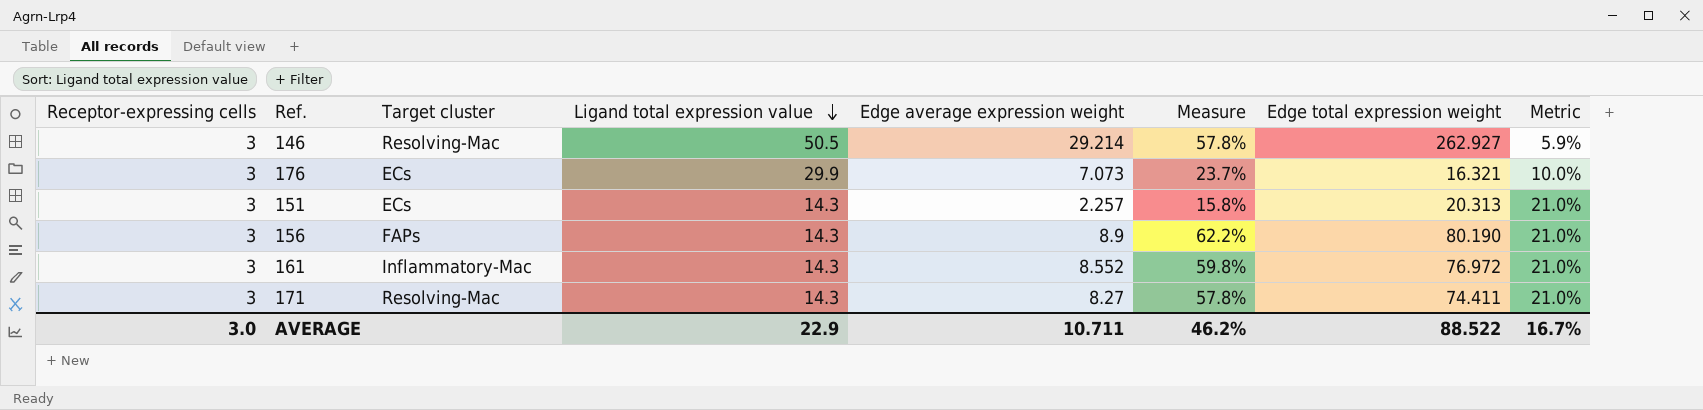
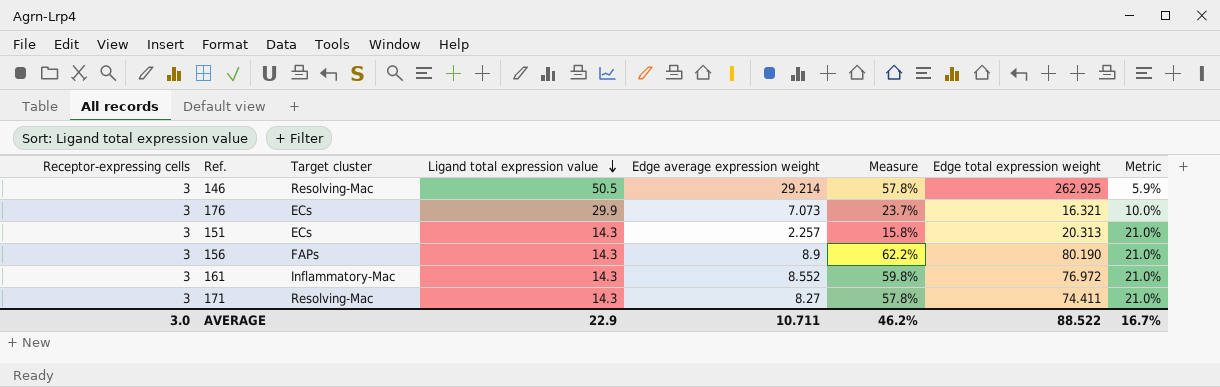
146 | Edge total expression weight: 262.927 -> 262.925

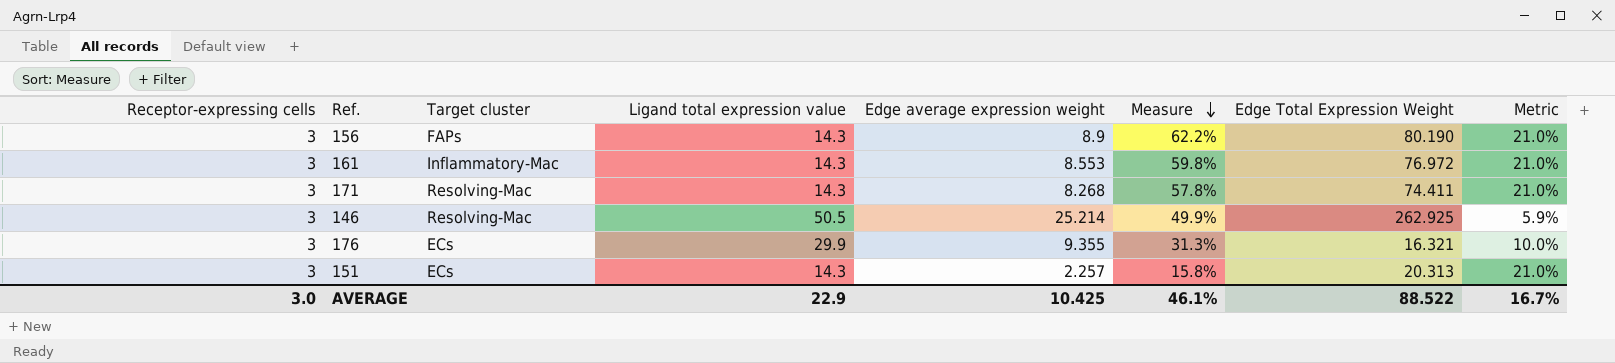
row order: Ligand total expression value descending -> Measure descending
column name: Edge total expression weight -> Edge Total Expression Weight
161 | Edge average expression weight: 8.552 -> 8.553
171 | Edge average expression weight: 8.27 -> 8.268
146 | Edge average expression weight: 29.214 -> 25.214
146 | Measure: 57.8% -> 49.9%
176 | Edge average expression weight: 7.073 -> 9.355
176 | Measure: 23.7% -> 31.3%
AVERAGE | Edge average expression weight: 10.711 -> 10.425
AVERAGE | Measure: 46.2% -> 46.1%

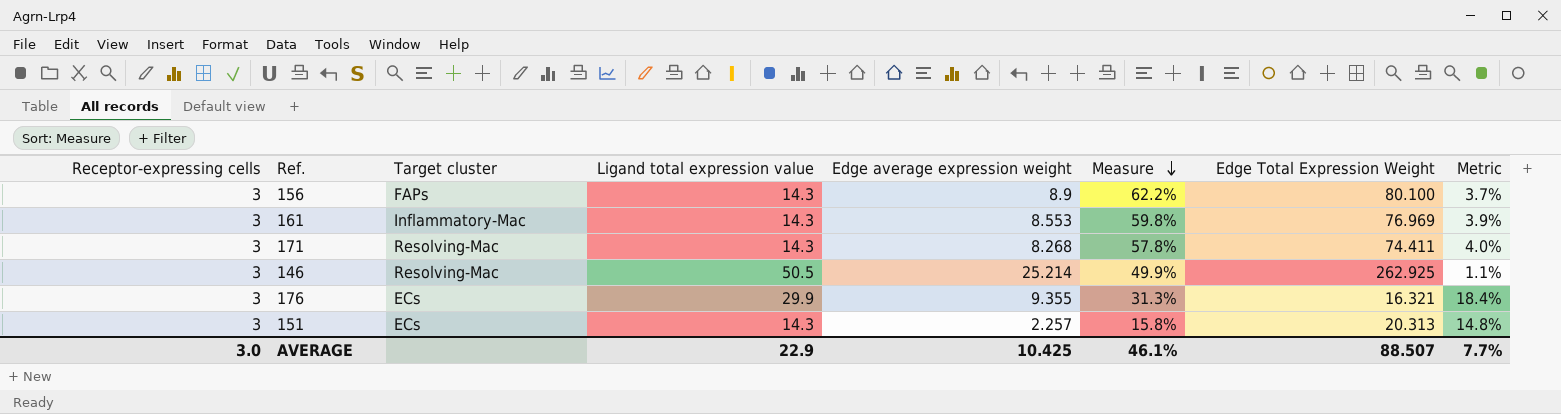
column Metric | formula: [Receptor-expressing cells] / [Ligand total expression value] -> [Receptor-expressing cells] / [Edge Total Expression Weight]
156 | Edge Total Expression Weight: 80.190 -> 80.100
161 | Edge Total Expression Weight: 76.972 -> 76.969
AVERAGE | Edge Total Expression Weight: 88.522 -> 88.507
AVERAGE | Metric: 16.7% -> 7.7%

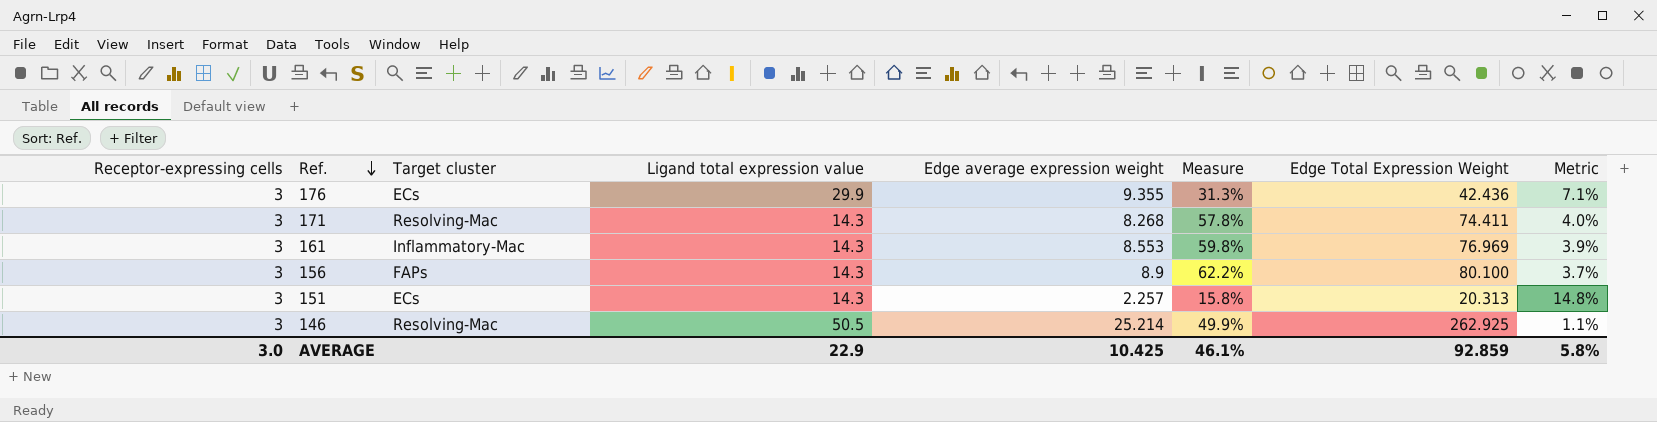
row order: Measure descending -> Ref. descending
176 | Edge Total Expression Weight: 16.321 -> 42.436
176 | Metric: 18.4% -> 7.1%
AVERAGE | Edge Total Expression Weight: 88.507 -> 92.859
AVERAGE | Metric: 7.7% -> 5.8%

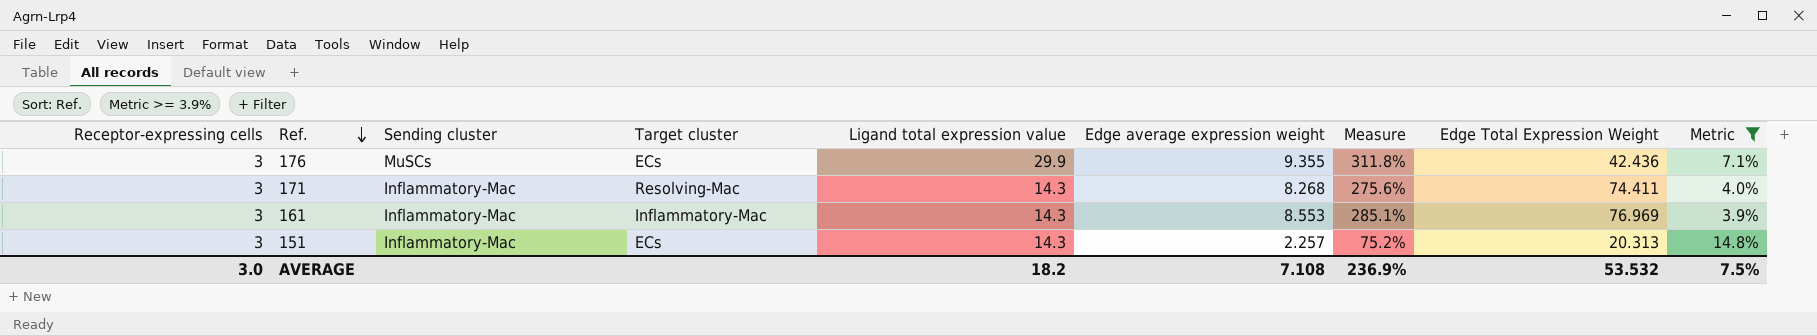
filter: none -> Metric >= 3.9%
column Sending cluster | position: none -> 3
column Measure | formula: [Edge average expression weight] / [Ligand total expression value] -> [Edge average expression weight] / [Receptor-expressing cells]
AVERAGE | Ligand total expression value: 22.9 -> 18.2
AVERAGE | Edge average expression weight: 10.425 -> 7.108
AVERAGE | Measure: 46.1% -> 236.9%
AVERAGE | Edge Total Expression Weight: 92.859 -> 53.532
AVERAGE | Metric: 5.8% -> 7.5%

